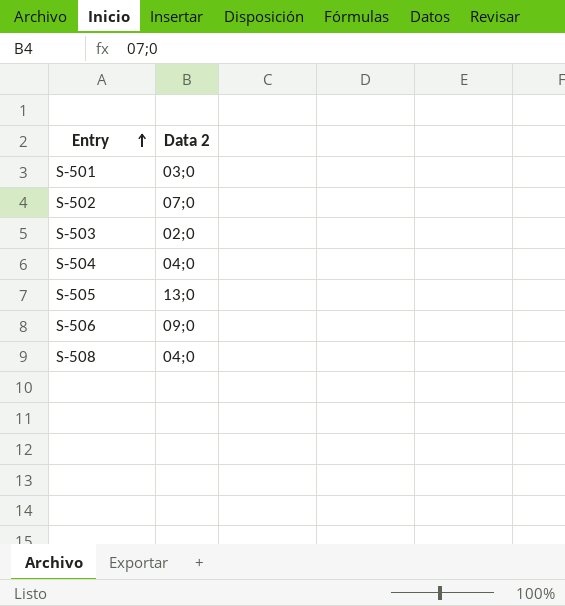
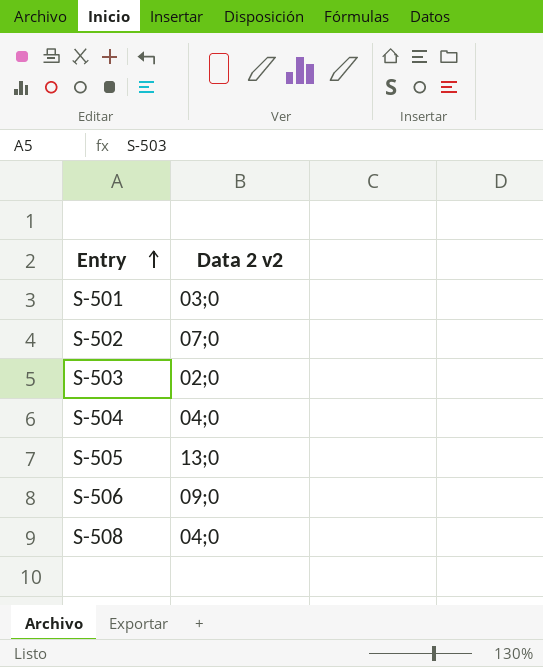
column name: Data 2 -> Data 2 v2

